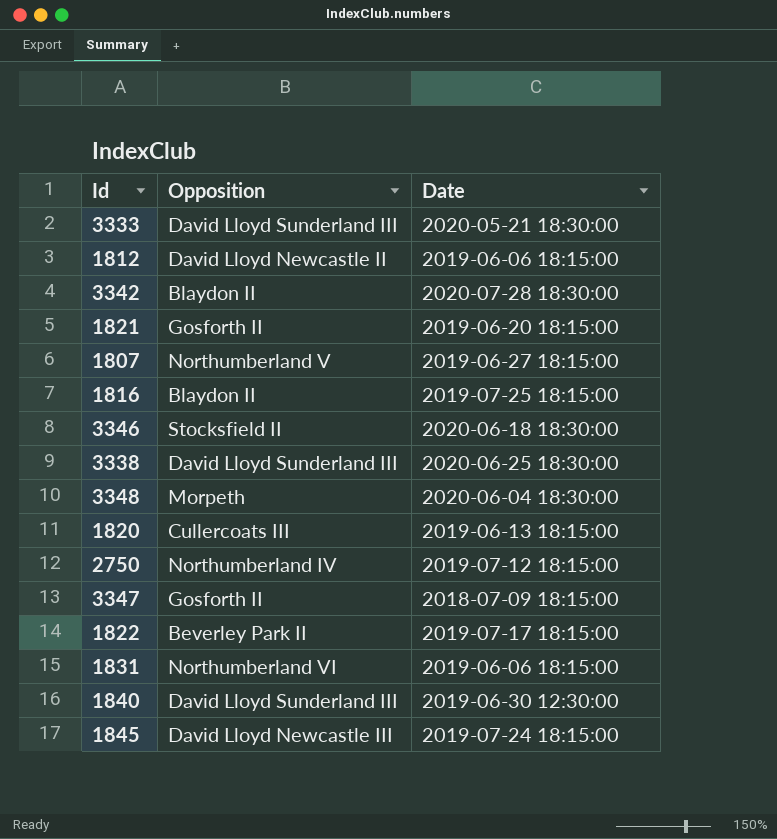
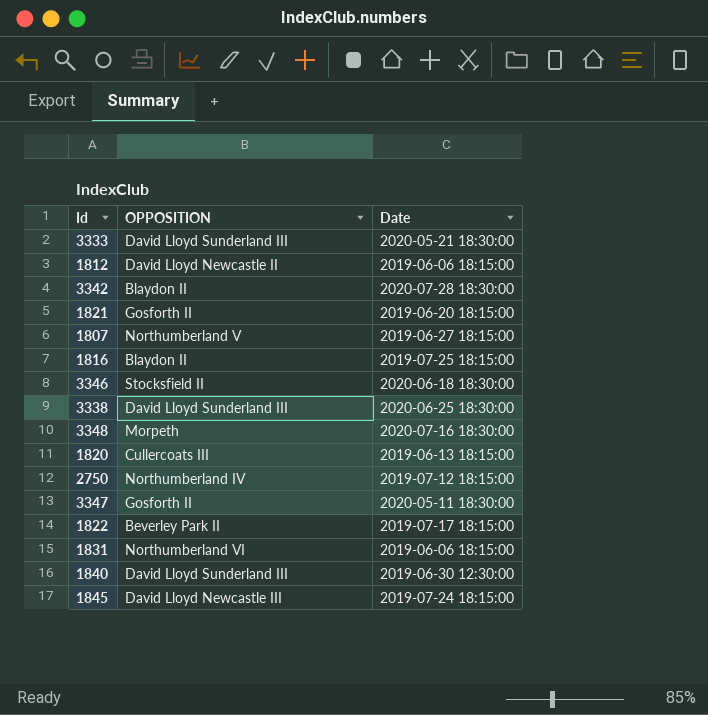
column name: Opposition -> OPPOSITION
3348 | Date: 2020-06-04 18:30:00 -> 2020-07-16 18:30:00
3347 | Date: 2018-07-09 18:15:00 -> 2020-05-11 18:30:00

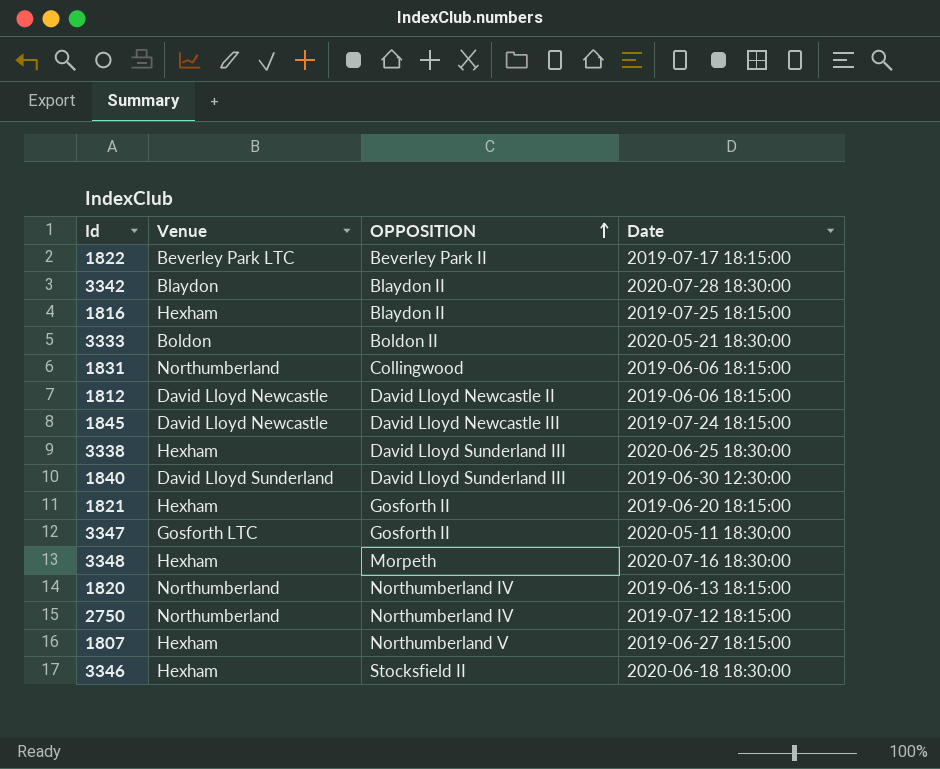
row order: none -> OPPOSITION ascending
column Venue | position: none -> 2
3333 | OPPOSITION: David Lloyd Sunderland III -> Boldon II
1831 | OPPOSITION: Northumberland VI -> Collingwood
1820 | OPPOSITION: Cullercoats III -> Northumberland IV

